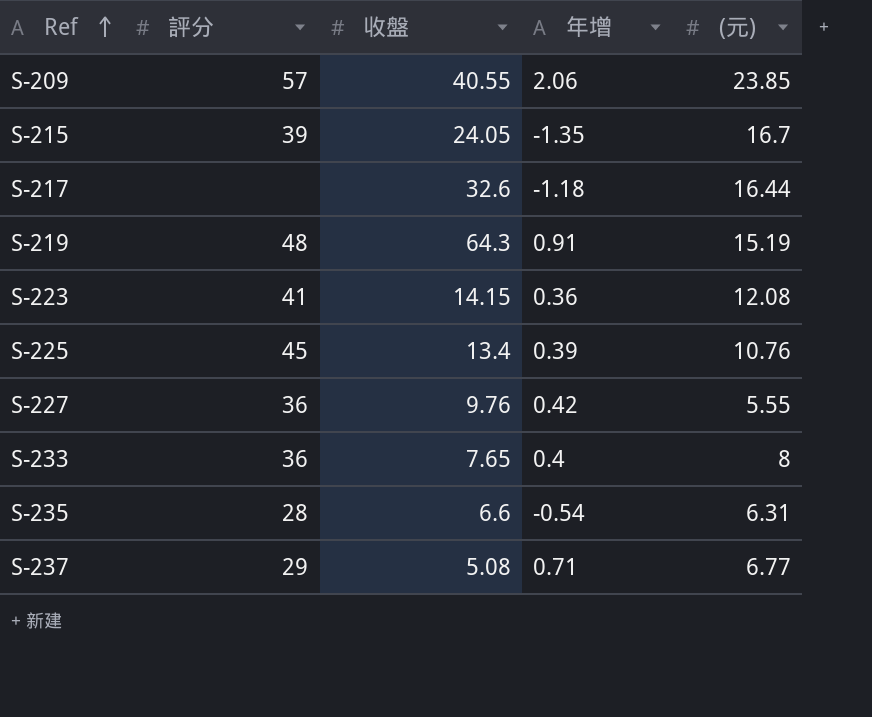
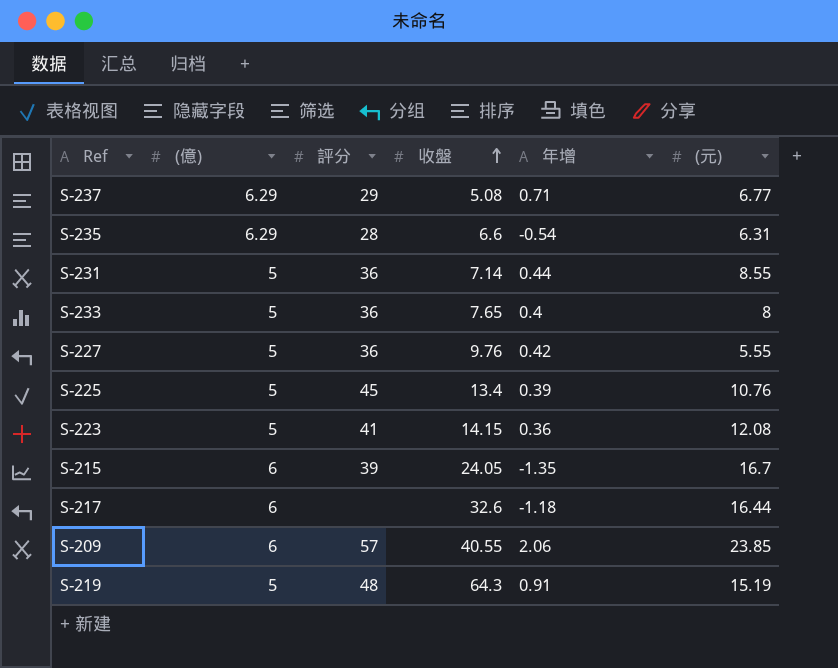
row order: Ref ascending -> 收盤 ascending
column (億) | position: none -> 2
row S-231: none -> 5 | 36 | 7.14 | 0.44 | 8.55

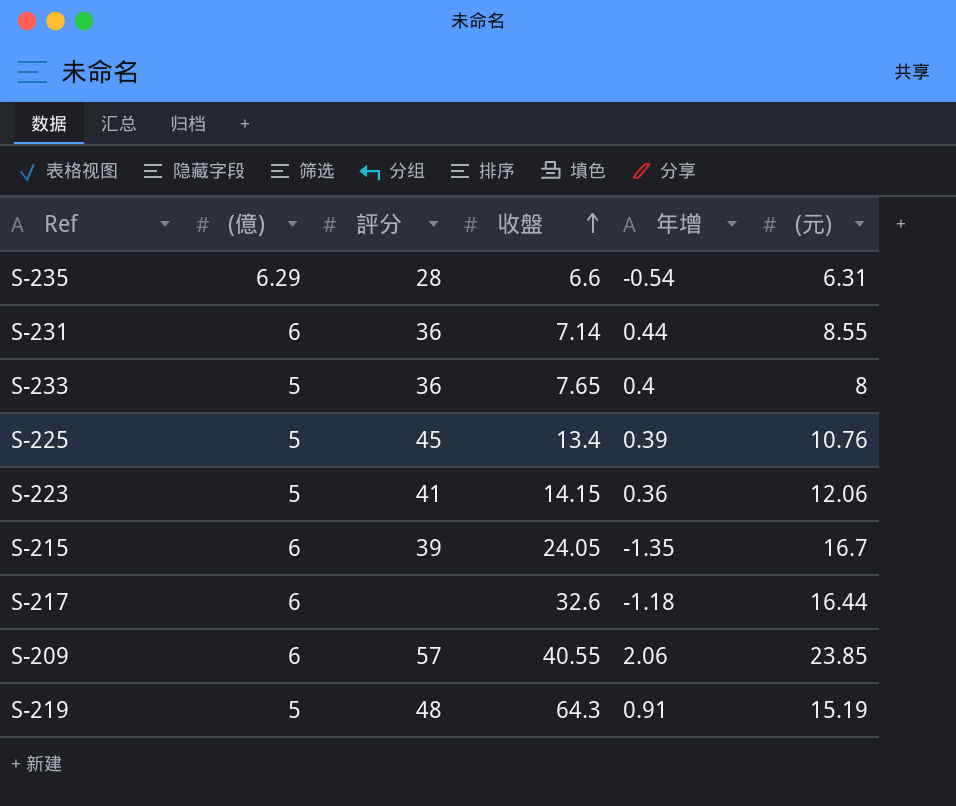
row S-237: 6.29 | 29 | 5.08 | 0.71 | 6.77 -> none
row S-227: 5 | 36 | 9.76 | 0.42 | 5.55 -> none
S-231 | (億): 5 -> 6
S-223 | (元): 12.08 -> 12.06

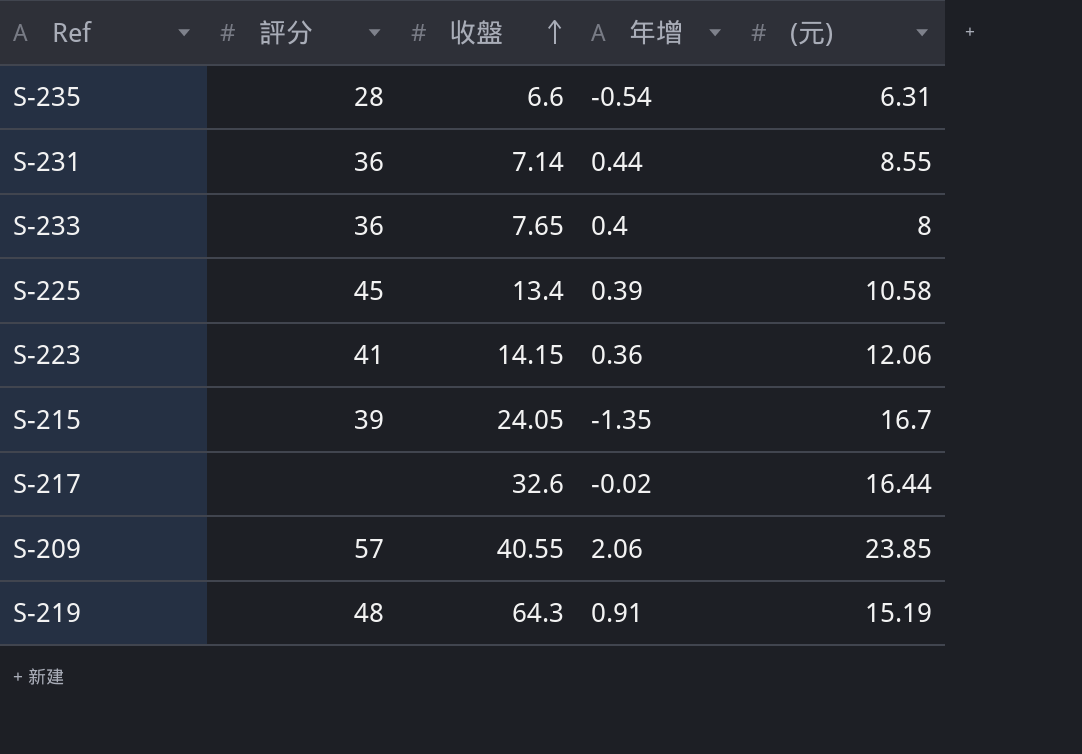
column (億) | position: 2 -> none
S-225 | (元): 10.76 -> 10.58
S-217 | 年增: -1.18 -> -0.02

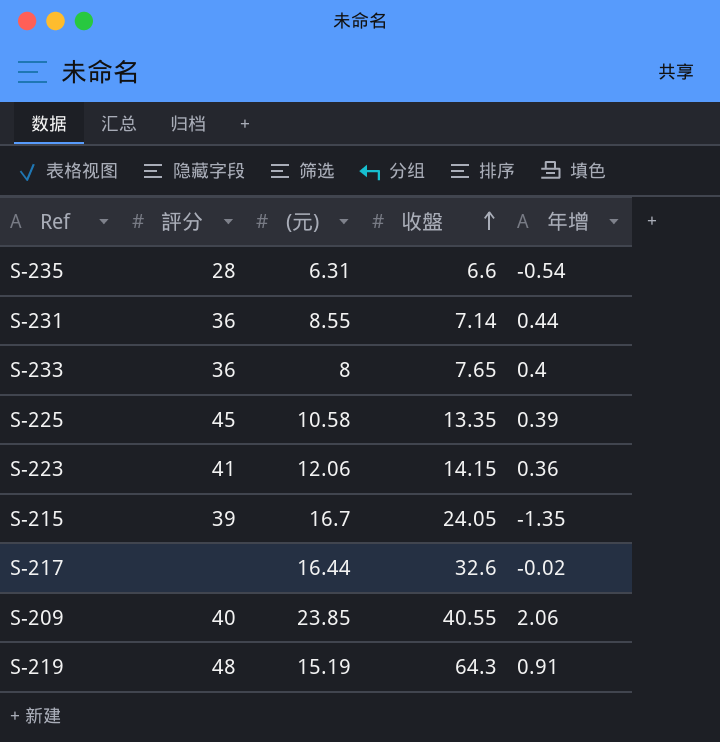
column (元) | position: 5 -> 3
S-225 | 收盤: 13.4 -> 13.35
S-209 | 評分: 57 -> 40

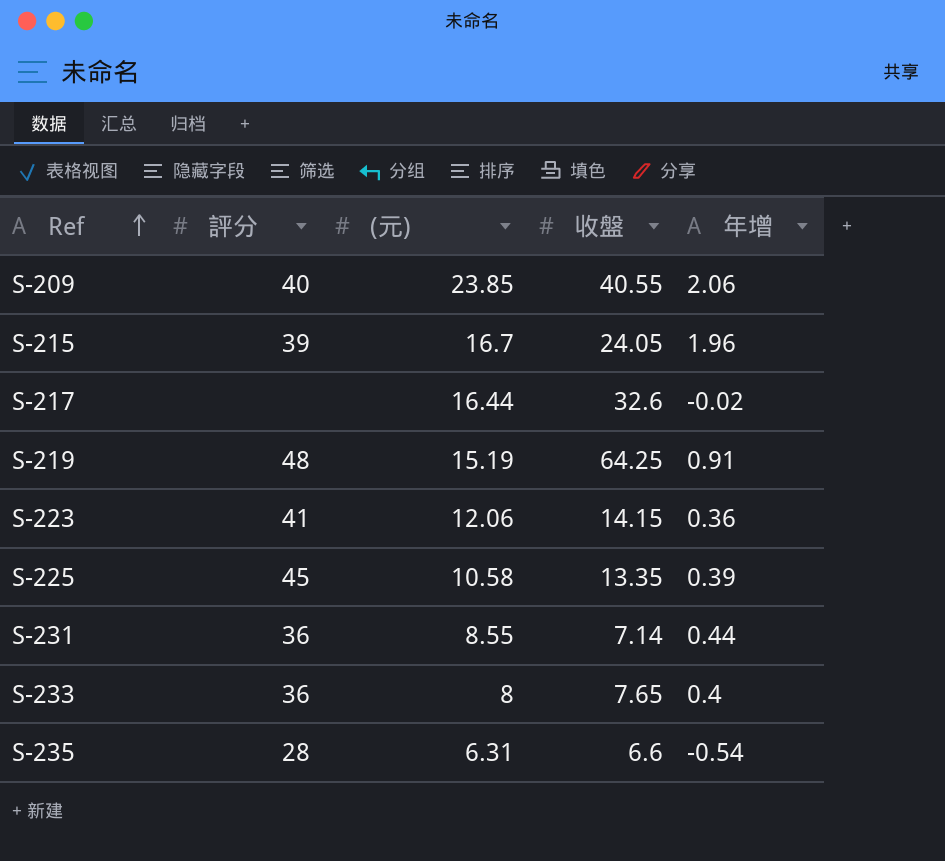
row order: 收盤 ascending -> Ref ascending
S-215 | 年增: -1.35 -> 1.96
S-219 | 收盤: 64.3 -> 64.25

